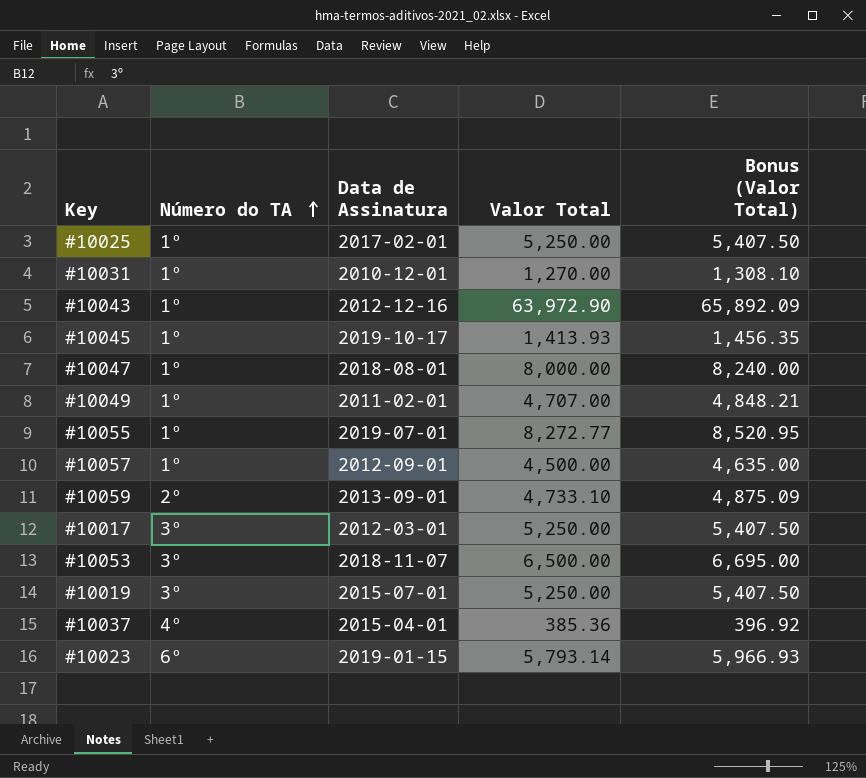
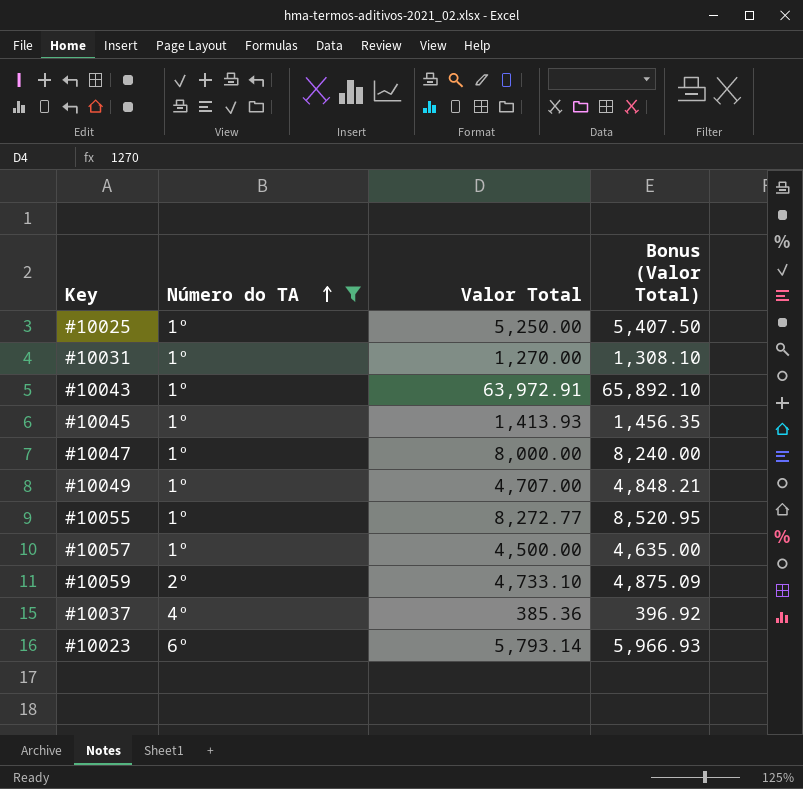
filter: none -> Número do TA != 3º
column Data de Assinatura | position: 3 -> none
#10043 | Valor Total: 63,972.90 -> 63,972.91
#10043 | Bonus (Valor Total): 65,892.09 -> 65,892.10

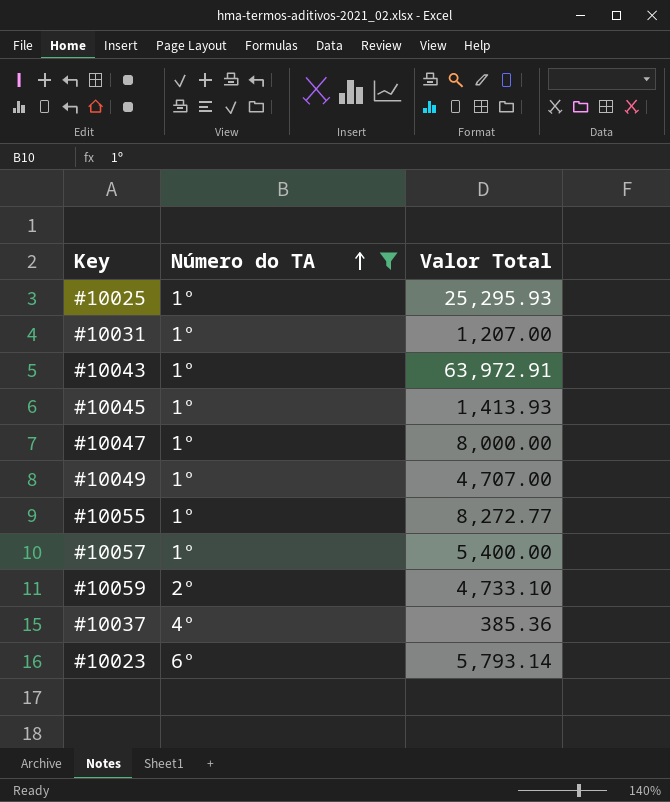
column Bonus (Valor Total) | formula: [Valor Total] * 1.03 -> none
#10025 | Valor Total: 5,250.00 -> 25,295.93
#10031 | Valor Total: 1,270.00 -> 1,207.00
#10057 | Valor Total: 4,500.00 -> 5,400.00

